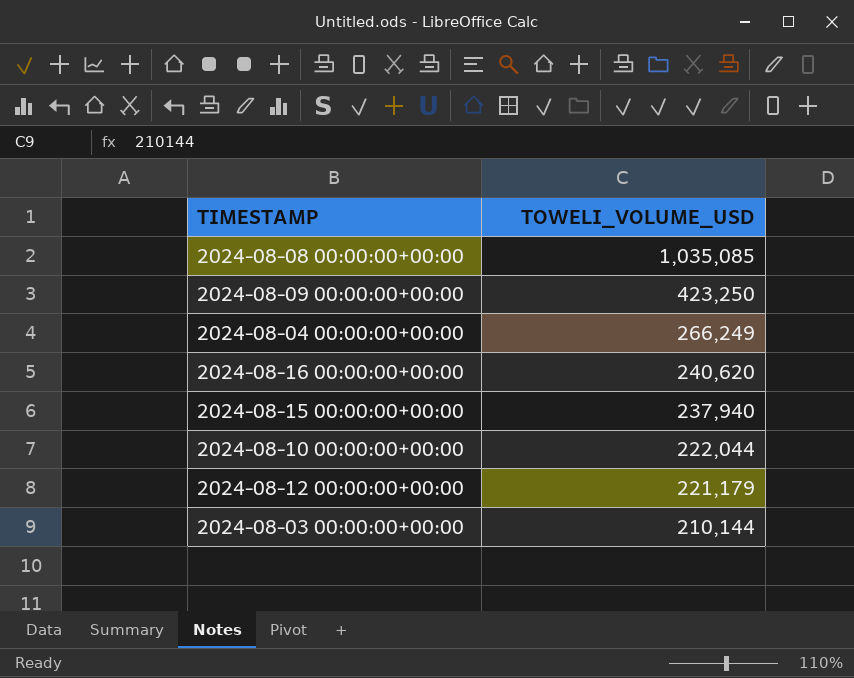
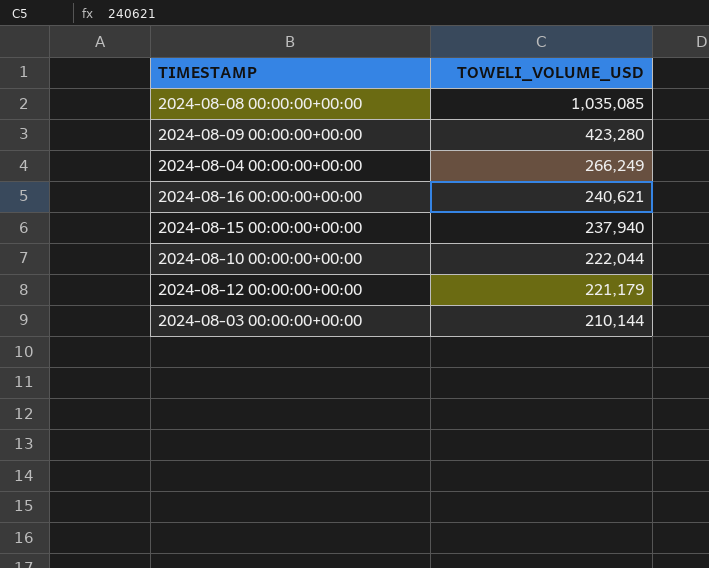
2024-08-09 00:00:00+00:00 | TOWELI_VOLUME_USD: 423,250 -> 423,280
2024-08-16 00:00:00+00:00 | TOWELI_VOLUME_USD: 240,620 -> 240,621

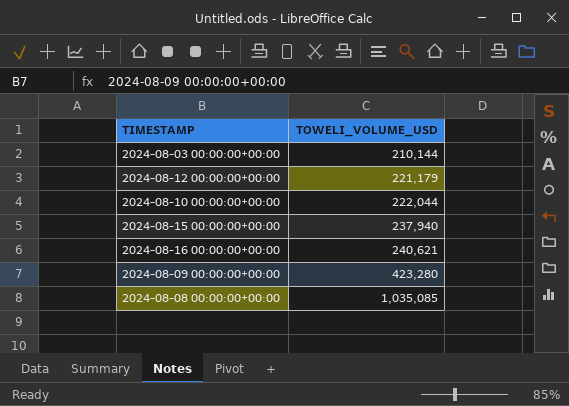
row order: TOWELI_VOLUME_USD descending -> TOWELI_VOLUME_USD ascending
row 2024-08-04 00:00:00+00:00: 266,249 -> none

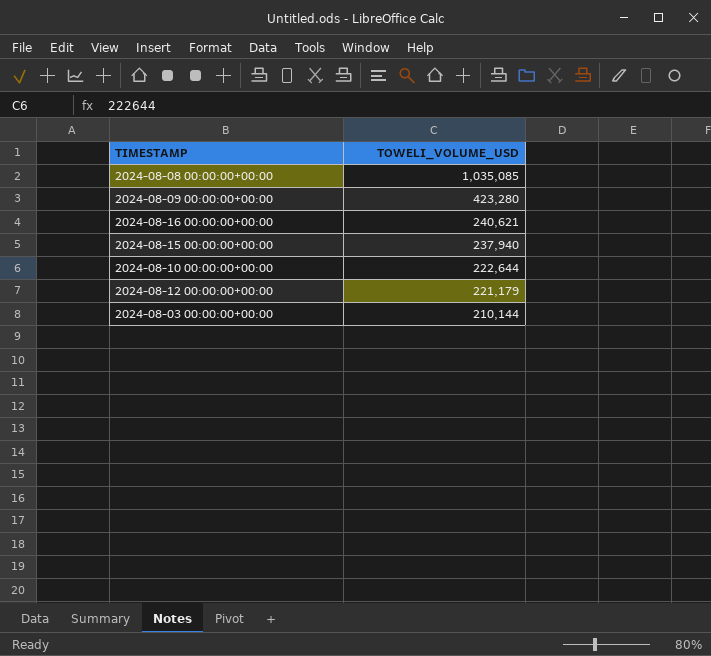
row order: TOWELI_VOLUME_USD ascending -> TOWELI_VOLUME_USD descending
2024-08-10 00:00:00+00:00 | TOWELI_VOLUME_USD: 222,044 -> 222,644

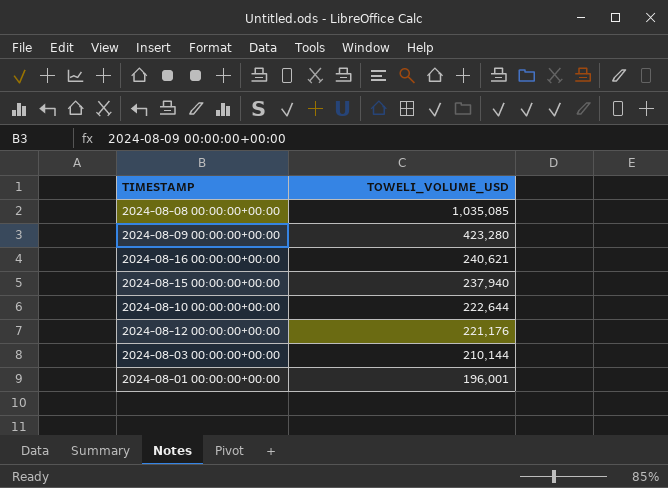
2024-08-12 00:00:00+00:00 | TOWELI_VOLUME_USD: 221,179 -> 221,176
row 2024-08-01 00:00:00+00:00: none -> 196,001

